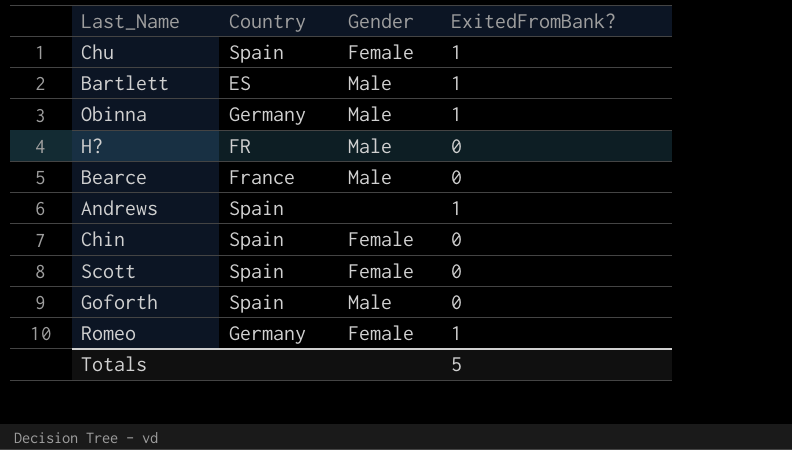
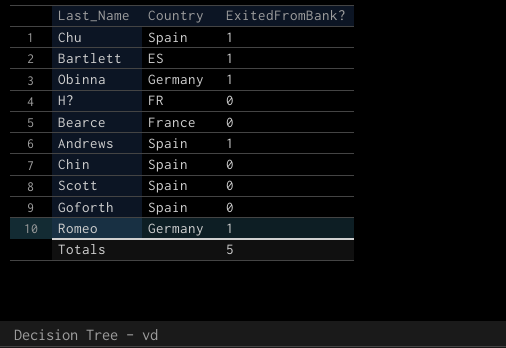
column Gender | position: 3 -> none

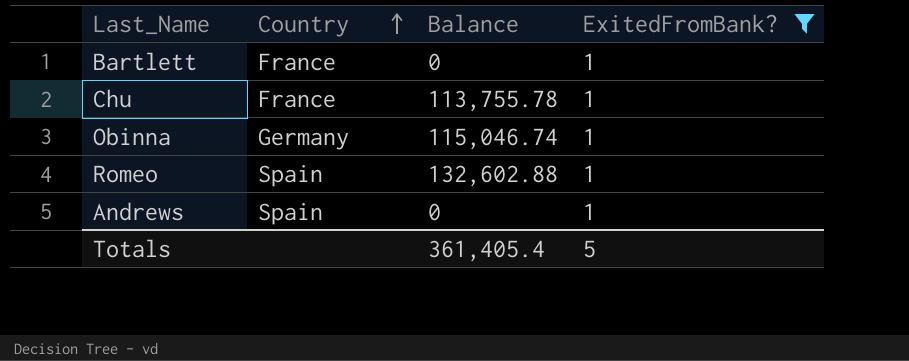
filter: none -> ExitedFromBank? = 1
row order: none -> Country ascending
column Balance | position: none -> 3
Bartlett | Country: ES -> France
Chu | Country: Spain -> France
Romeo | Country: Germany -> Spain

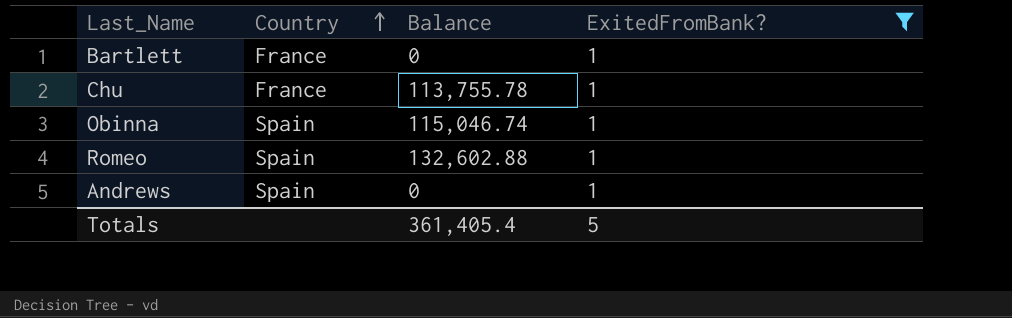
Obinna | Country: Germany -> Spain

